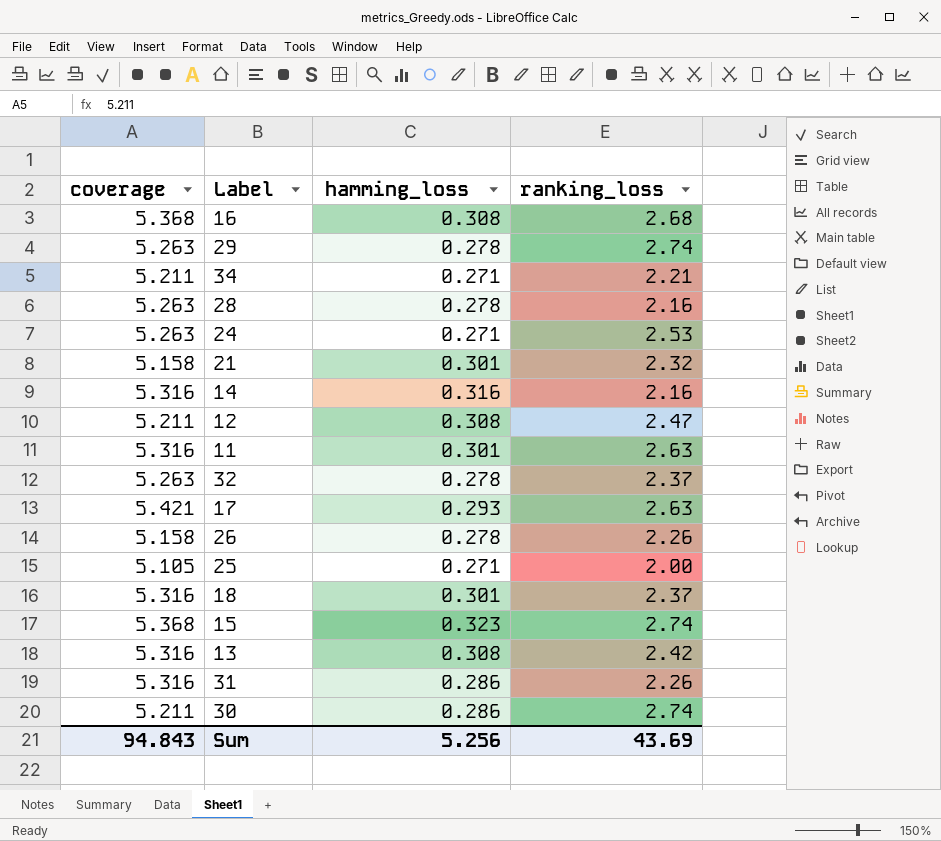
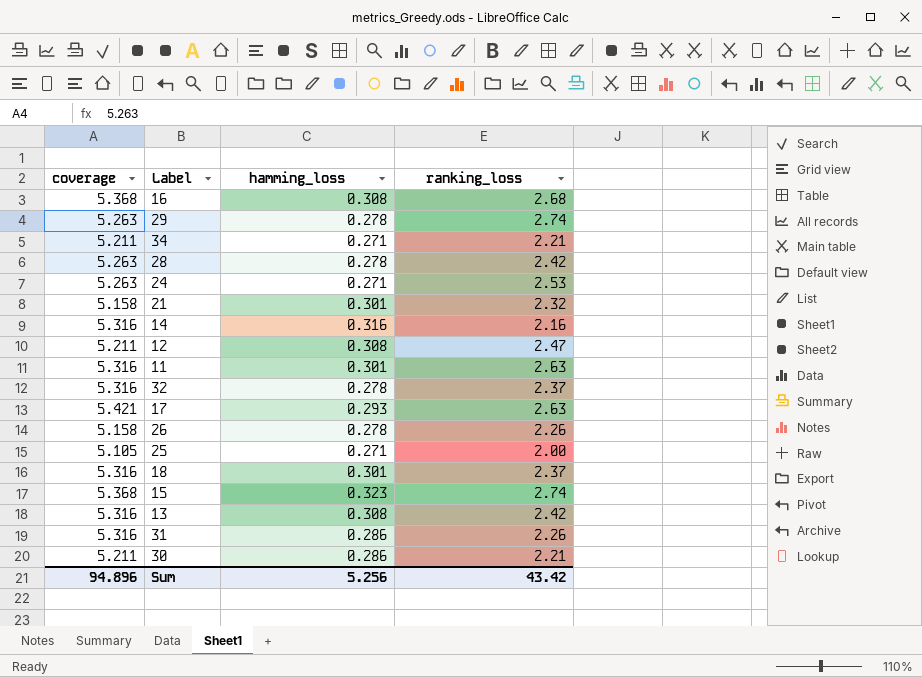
28 | ranking_loss: 2.16 -> 2.42
32 | coverage: 5.263 -> 5.316
30 | ranking_loss: 2.74 -> 2.21
Sum | coverage: 94.843 -> 94.896
Sum | ranking_loss: 43.69 -> 43.42

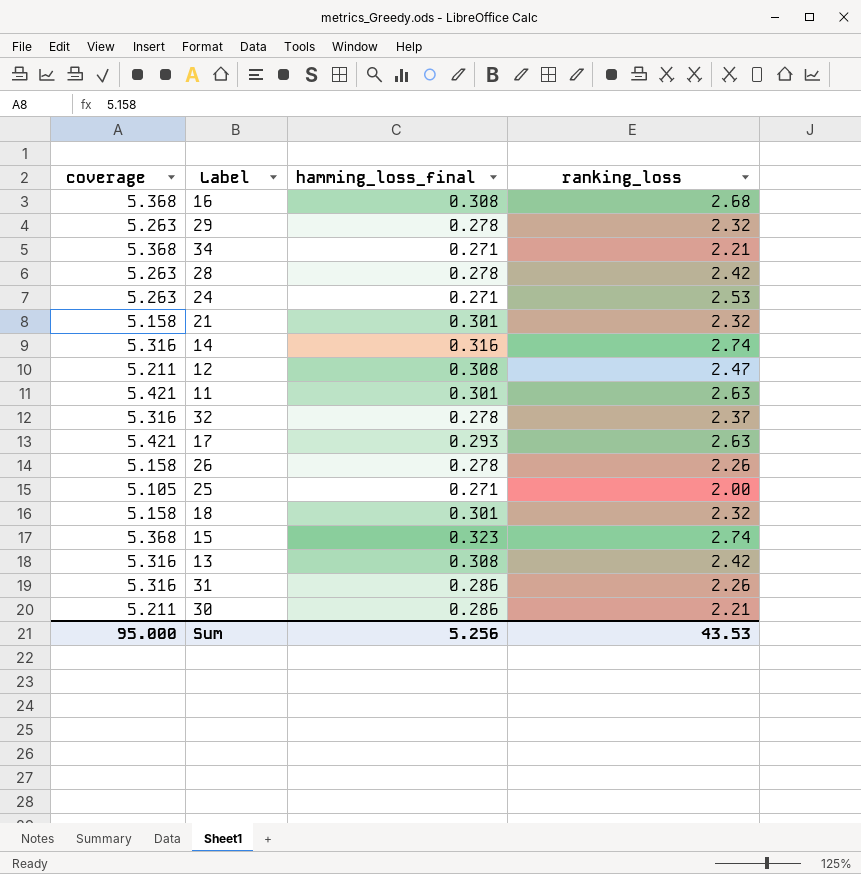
column name: hamming_loss -> hamming_loss_final
29 | ranking_loss: 2.74 -> 2.32
34 | coverage: 5.211 -> 5.368
14 | ranking_loss: 2.16 -> 2.74
11 | coverage: 5.316 -> 5.421
18 | coverage: 5.316 -> 5.158
18 | ranking_loss: 2.37 -> 2.32
Sum | coverage: 94.896 -> 95.000
Sum | ranking_loss: 43.42 -> 43.53

